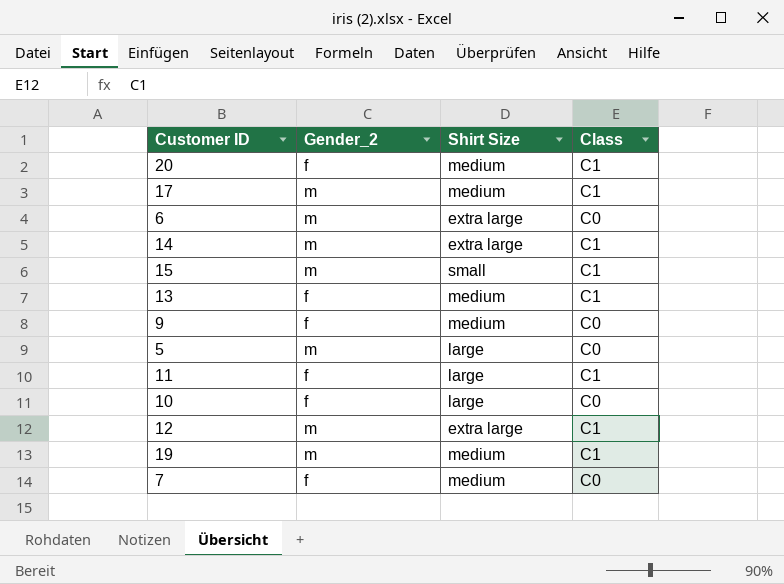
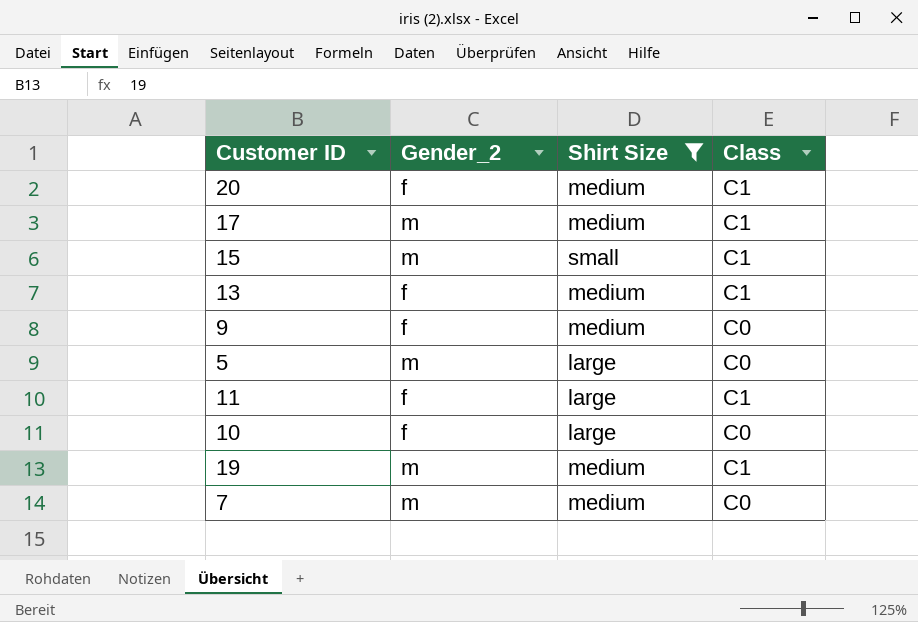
filter: none -> Shirt Size != extra large
7 | Gender_2: f -> m

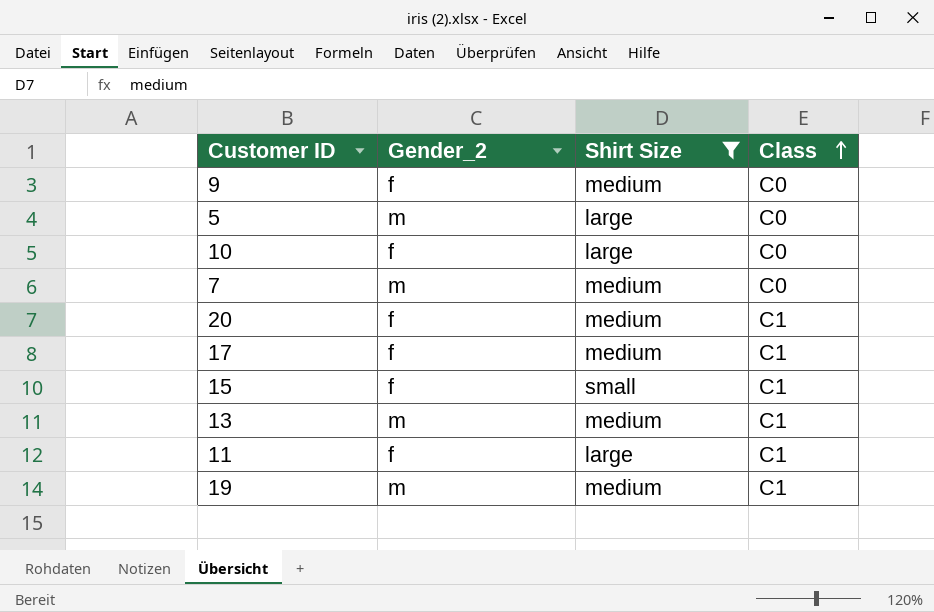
row order: none -> Class ascending
17 | Gender_2: m -> f
15 | Gender_2: m -> f
13 | Gender_2: f -> m

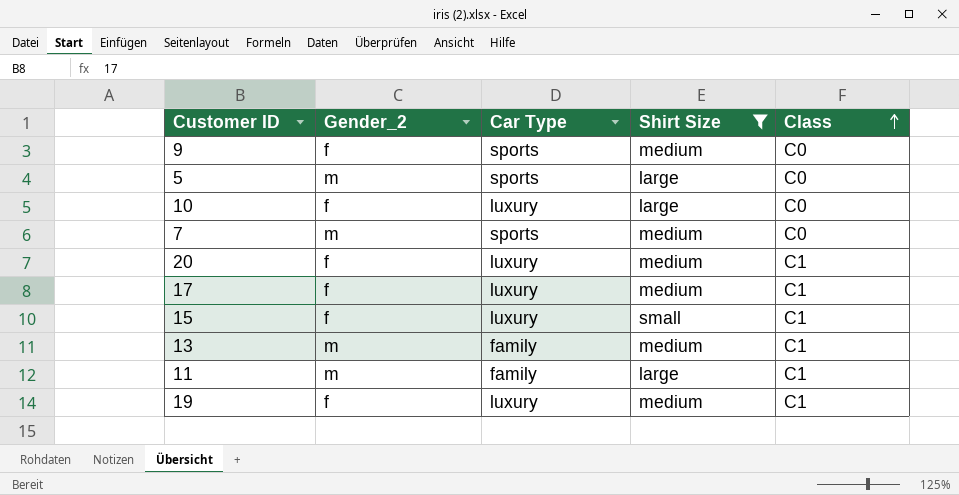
column Car Type | position: none -> 3
11 | Gender_2: f -> m
19 | Gender_2: m -> f

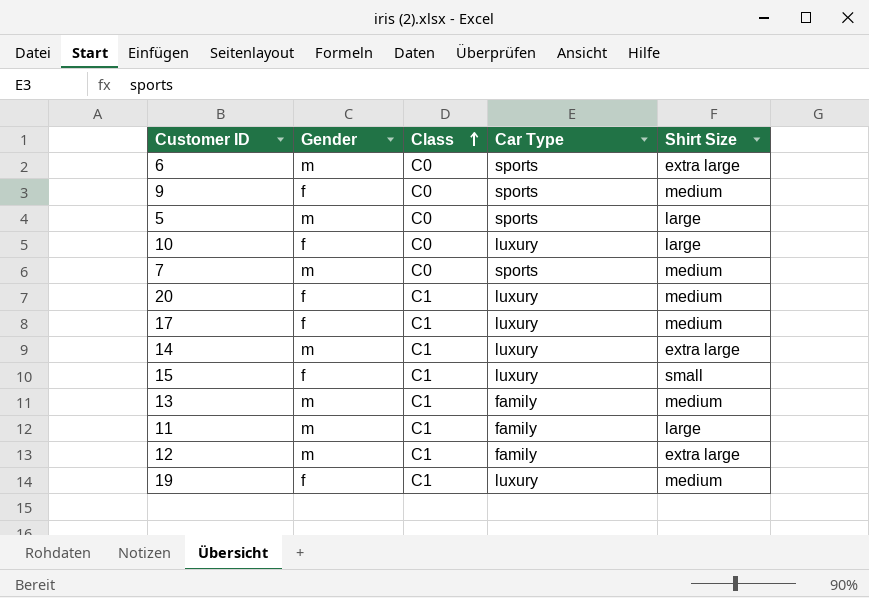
filter: Shirt Size != extra large -> none
column name: Gender_2 -> Gender
column Class | position: 5 -> 3

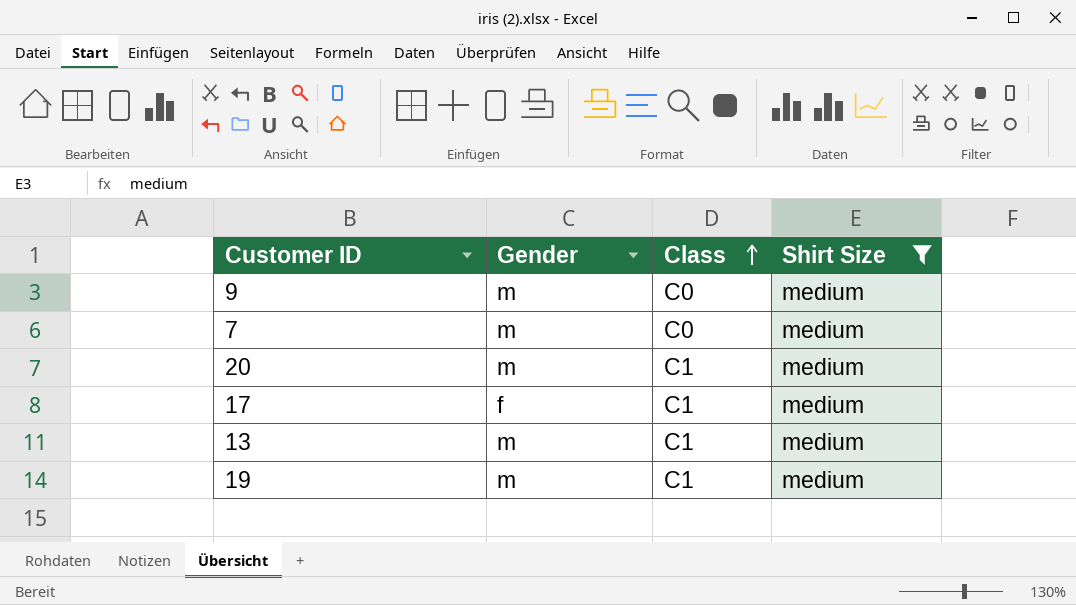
filter: none -> Shirt Size = medium
column Car Type | position: 4 -> none
9 | Gender: f -> m
20 | Gender: f -> m
19 | Gender: f -> m

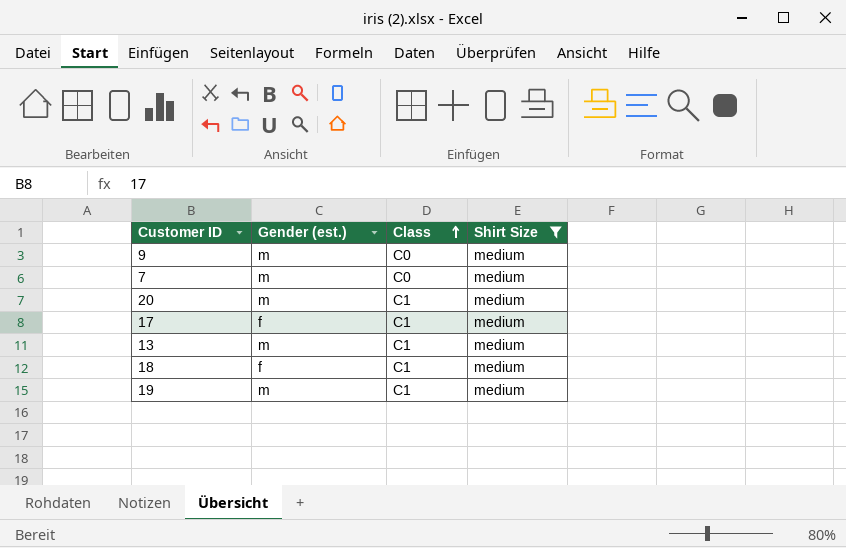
column name: Gender -> Gender (est.)
row 18: none -> f | C1 | medium

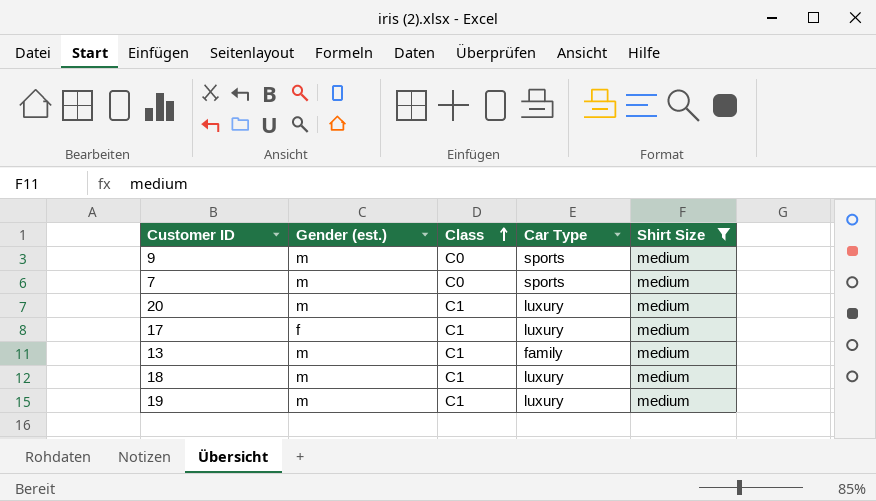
column Car Type | position: none -> 4
18 | Gender (est.): f -> m

